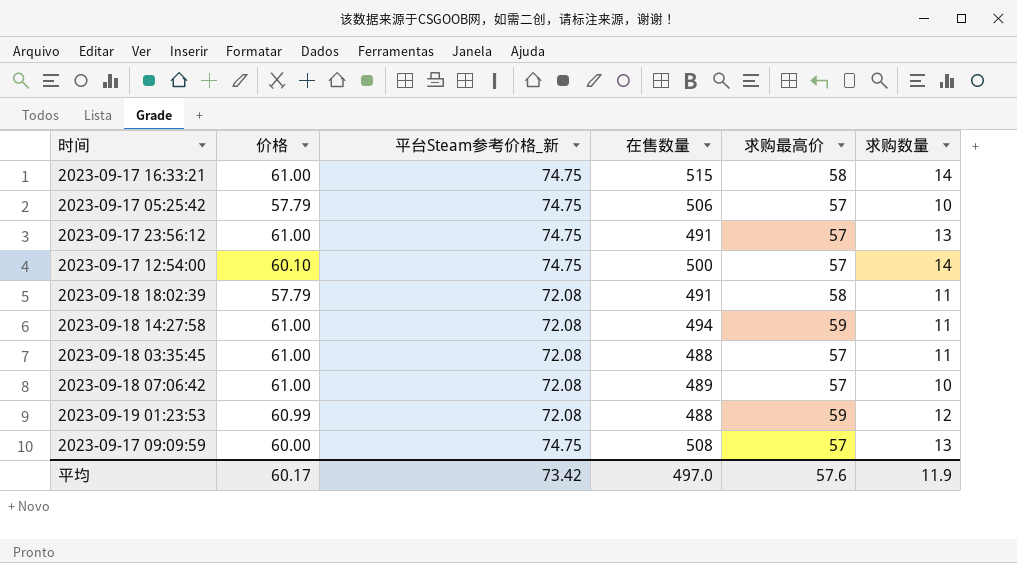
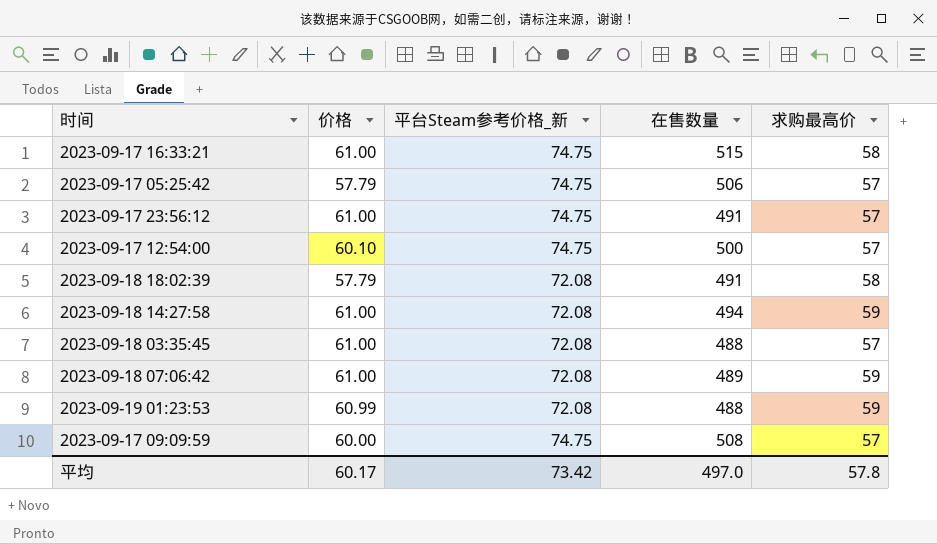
column 求购数量 | position: 6 -> none
2023-09-18 07:06:42 | 求购最高价: 57 -> 59
平均 | 求购最高价: 57.6 -> 57.8

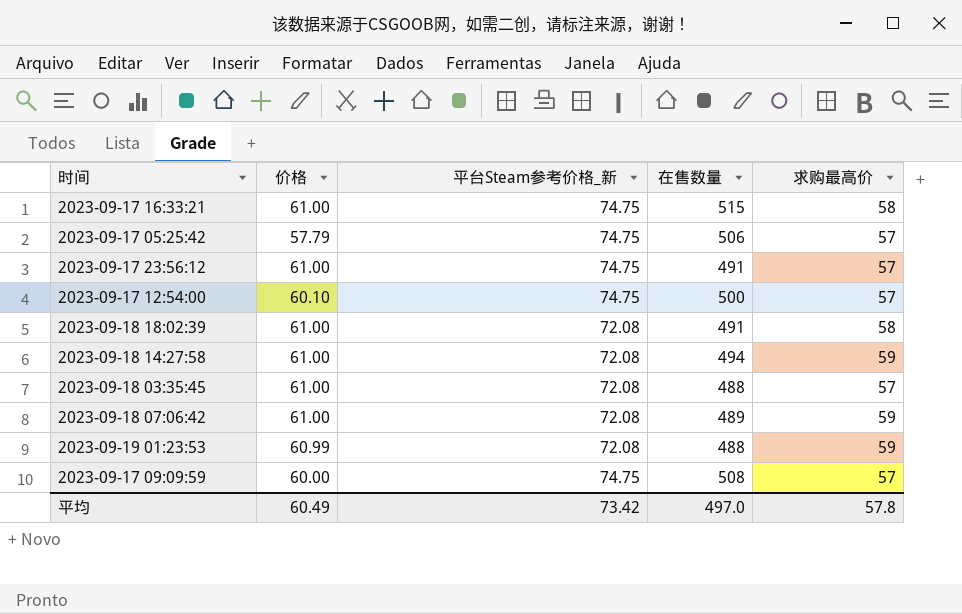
2023-09-18 18:02:39 | 价格: 57.79 -> 61.00
平均 | 价格: 60.17 -> 60.49

